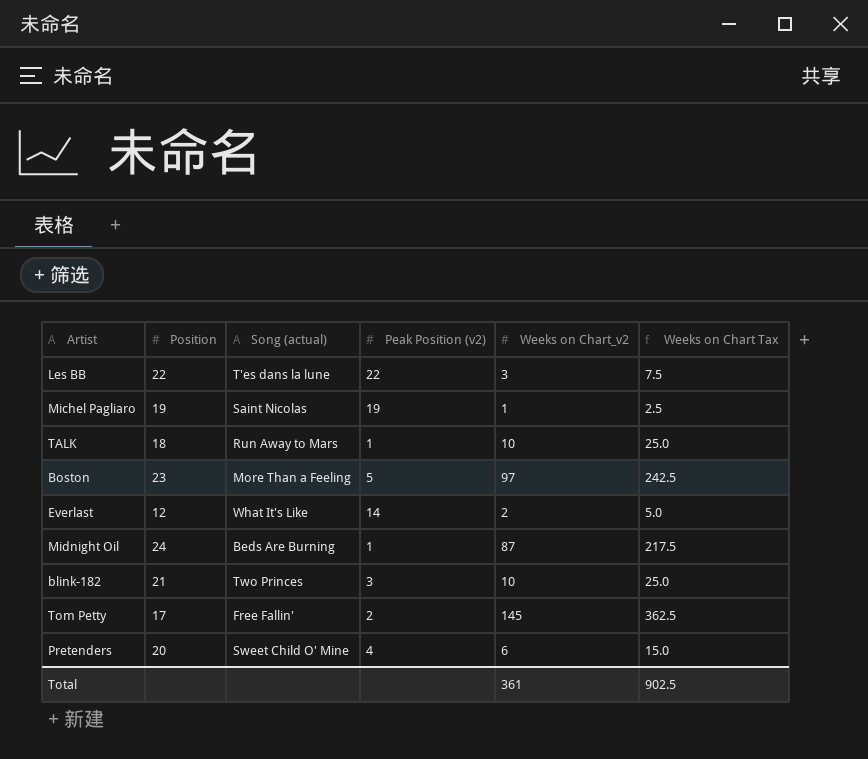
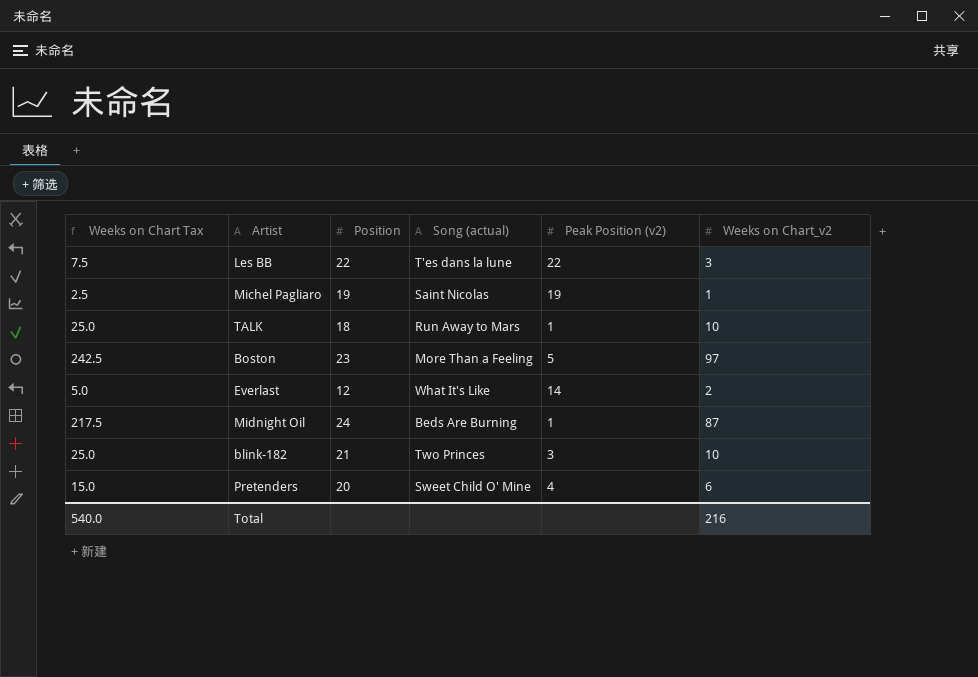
column Weeks on Chart Tax | position: 6 -> 1
row Tom Petty: 17 | Free Fallin' | 2 | 145 | 362.5 -> none
Total | Weeks on Chart Tax: 902.5 -> 540.0
Total | Weeks on Chart_v2: 361 -> 216

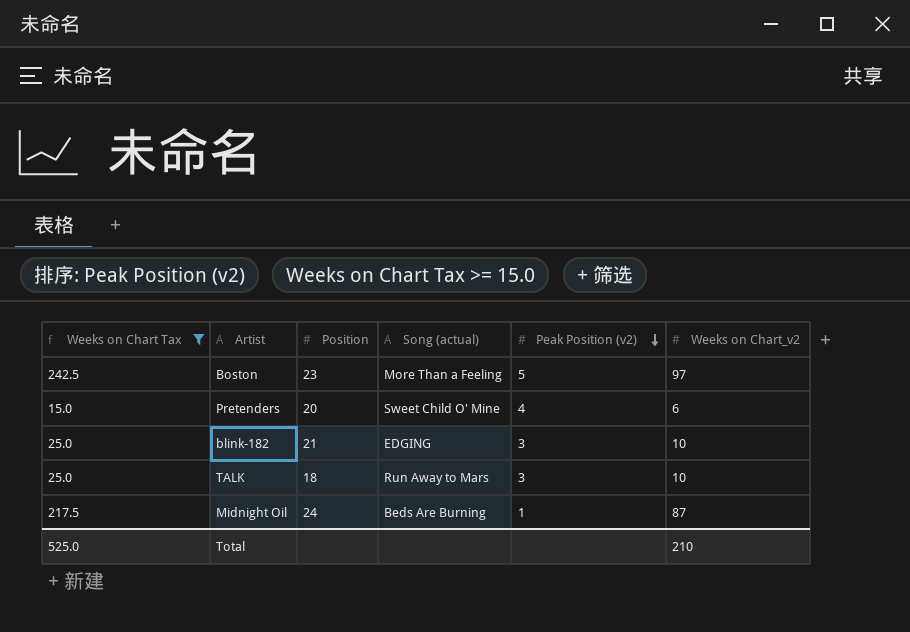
filter: none -> Weeks on Chart Tax >= 15.0
row order: none -> Peak Position (v2) descending
blink-182 | Song (actual): Two Princes -> EDGING
TALK | Peak Position (v2): 1 -> 3
Total | Weeks on Chart Tax: 540.0 -> 525.0
Total | Weeks on Chart_v2: 216 -> 210

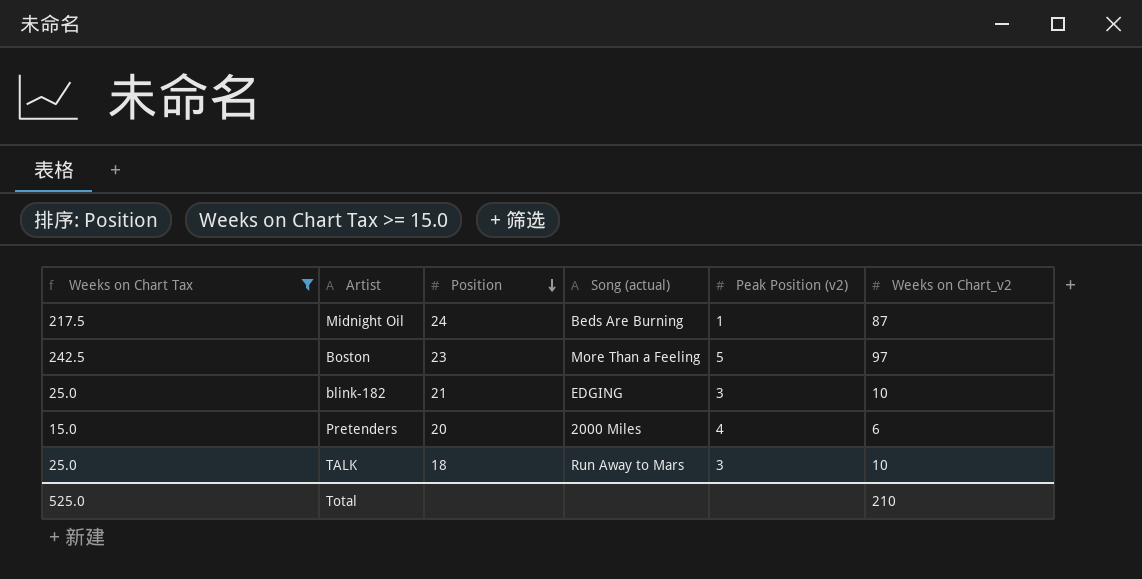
row order: Peak Position (v2) descending -> Position descending
Pretenders | Song (actual): Sweet Child O' Mine -> 2000 Miles

